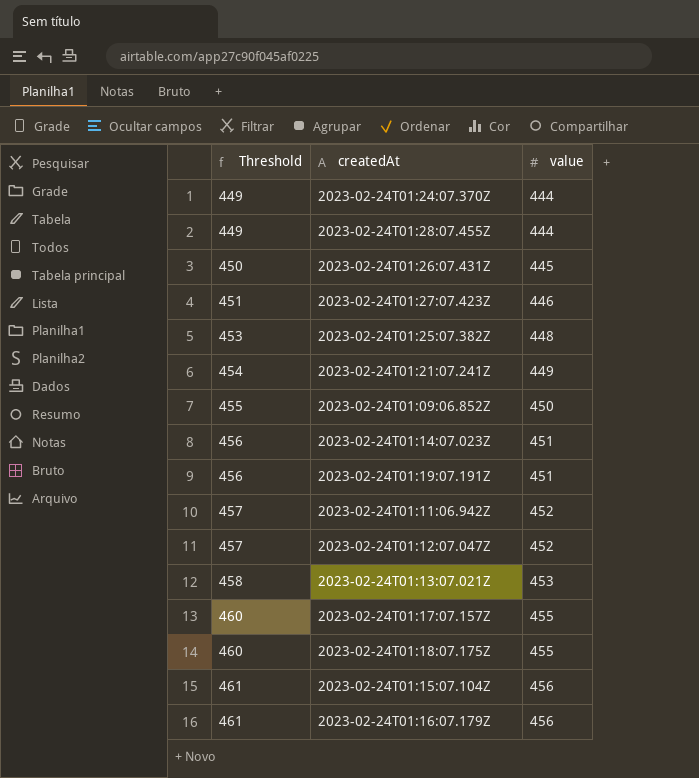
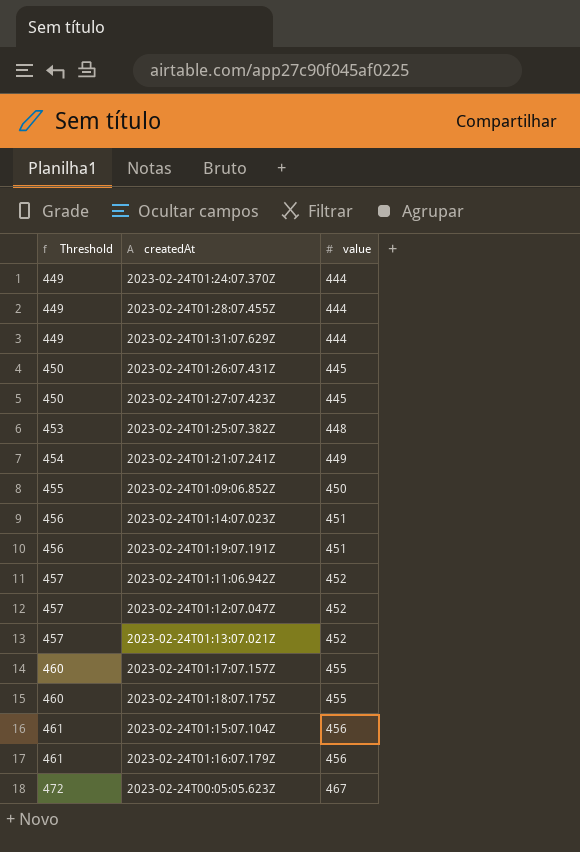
row 2023-02-24T01:31:07.629Z: none -> 449 | 444
2023-02-24T01:27:07.423Z | Threshold: 451 -> 450
2023-02-24T01:27:07.423Z | value: 446 -> 445
2023-02-24T01:13:07.021Z | Threshold: 458 -> 457
2023-02-24T01:13:07.021Z | value: 453 -> 452
row 2023-02-24T00:05:05.623Z: none -> 472 | 467

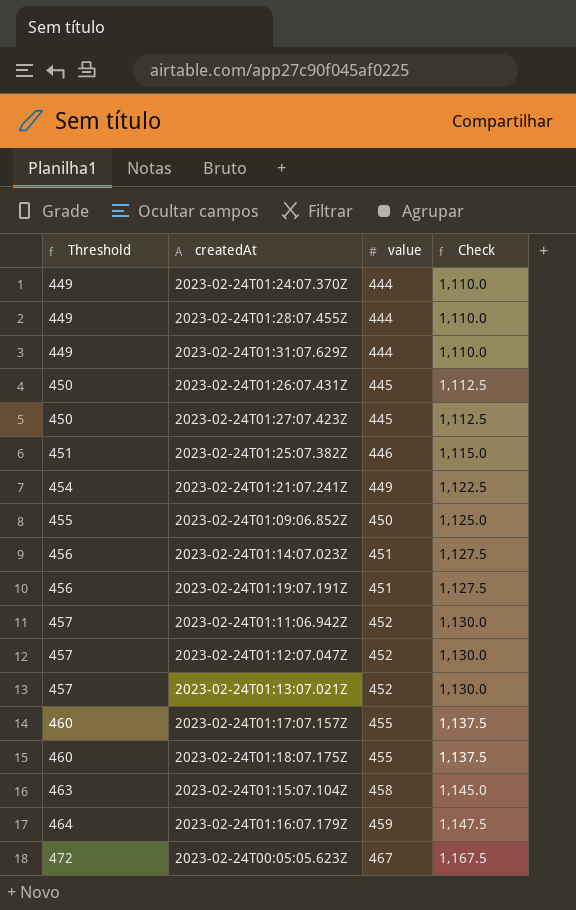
column Check | formula: none -> [value] * 2.5
2023-02-24T01:25:07.382Z | Threshold: 453 -> 451
2023-02-24T01:25:07.382Z | value: 448 -> 446
2023-02-24T01:15:07.104Z | Threshold: 461 -> 463
2023-02-24T01:15:07.104Z | value: 456 -> 458
2023-02-24T01:16:07.179Z | Threshold: 461 -> 464
2023-02-24T01:16:07.179Z | value: 456 -> 459

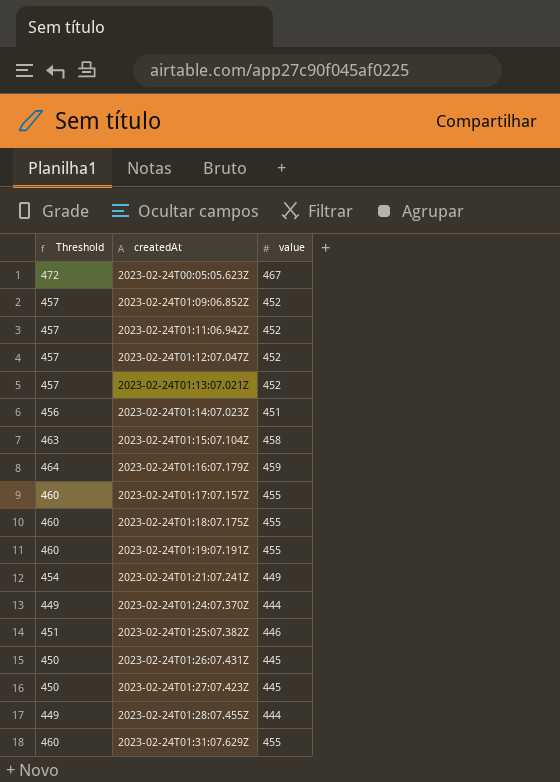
row order: Threshold ascending -> createdAt ascending
column Check | formula: [value] * 2.5 -> none
2023-02-24T01:09:06.852Z | Threshold: 455 -> 457
2023-02-24T01:09:06.852Z | value: 450 -> 452
2023-02-24T01:19:07.191Z | Threshold: 456 -> 460
2023-02-24T01:19:07.191Z | value: 451 -> 455
2023-02-24T01:31:07.629Z | Threshold: 449 -> 460
2023-02-24T01:31:07.629Z | value: 444 -> 455

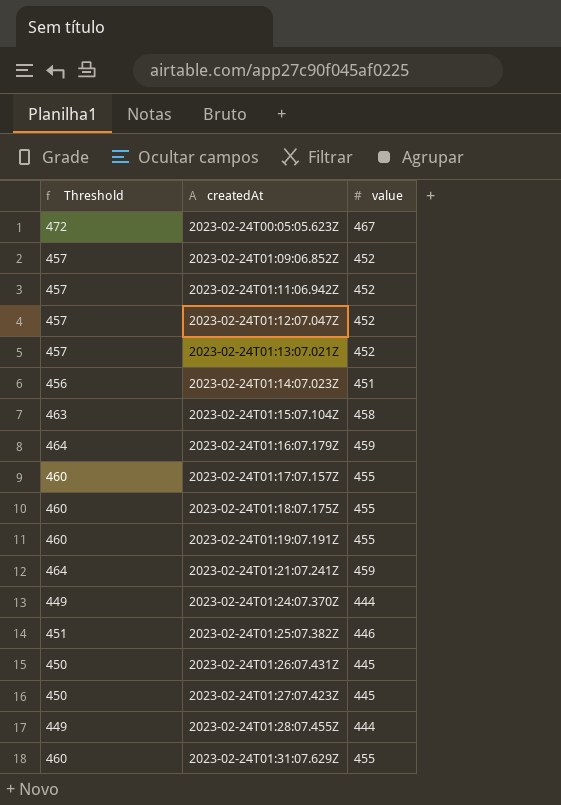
2023-02-24T01:21:07.241Z | Threshold: 454 -> 464
2023-02-24T01:21:07.241Z | value: 449 -> 459

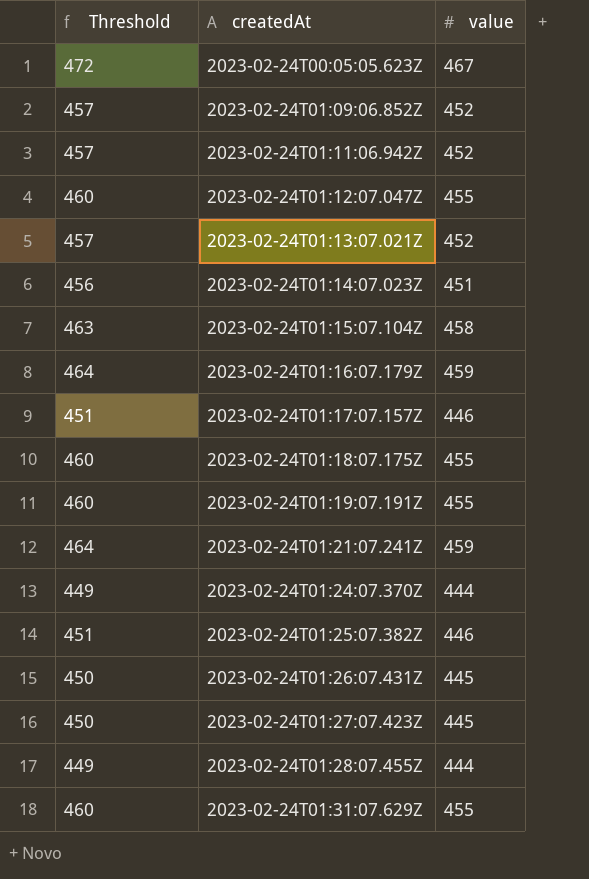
2023-02-24T01:12:07.047Z | Threshold: 457 -> 460
2023-02-24T01:12:07.047Z | value: 452 -> 455
2023-02-24T01:17:07.157Z | Threshold: 460 -> 451
2023-02-24T01:17:07.157Z | value: 455 -> 446

